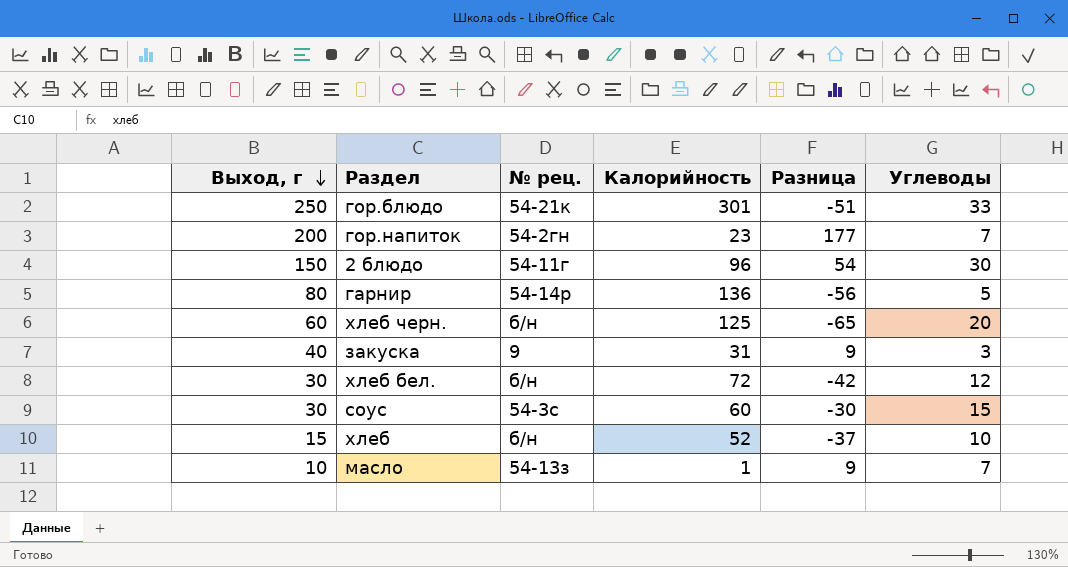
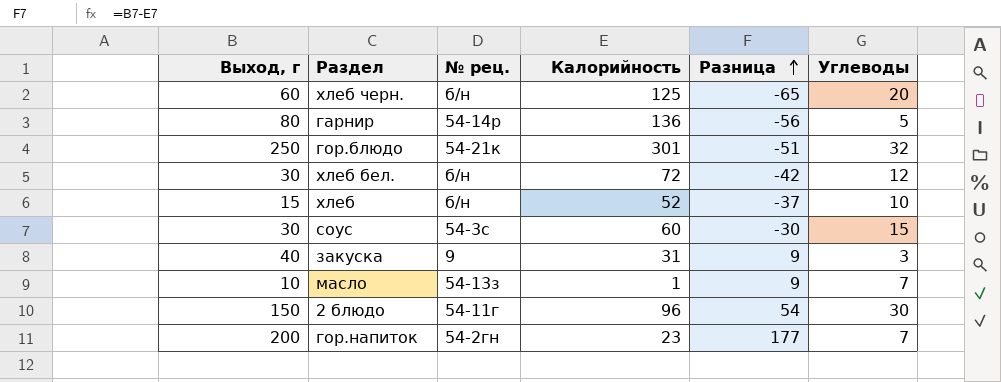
row order: Выход, г descending -> Разница ascending
гор.блюдо | Углеводы: 33 -> 32

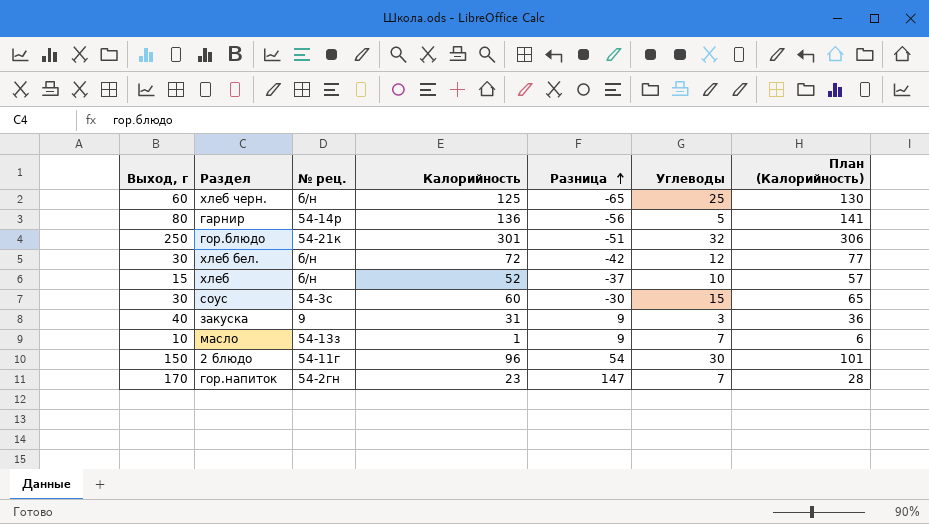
column План (Калорийность) | formula: none -> [Калорийность] + 5
хлеб черн. | Углеводы: 20 -> 25
гор.напиток | Выход, г: 200 -> 170
гор.напиток | Разница: 177 -> 147

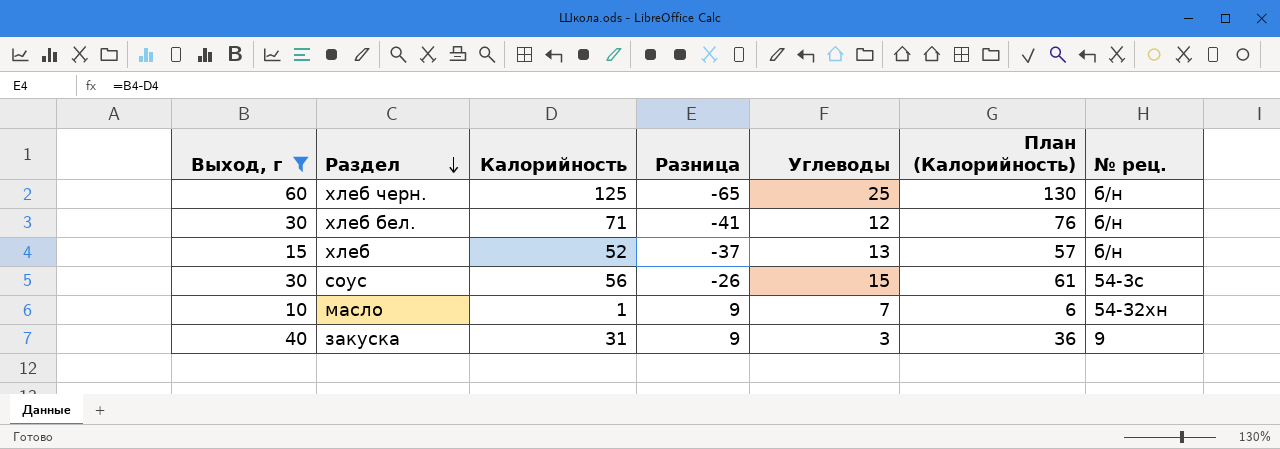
filter: none -> Выход, г <= 60
row order: Разница ascending -> Раздел descending
column № рец. | position: 3 -> 7
хлеб бел. | Калорийность: 72 -> 71
хлеб бел. | Разница: -42 -> -41
хлеб бел. | План (Калорийность): 77 -> 76
хлеб | Углеводы: 10 -> 13
соус | Калорийность: 60 -> 56
соус | Разница: -30 -> -26
соус | План (Калорийность): 65 -> 61
масло | № рец.: 54-13з -> 54-32хн

